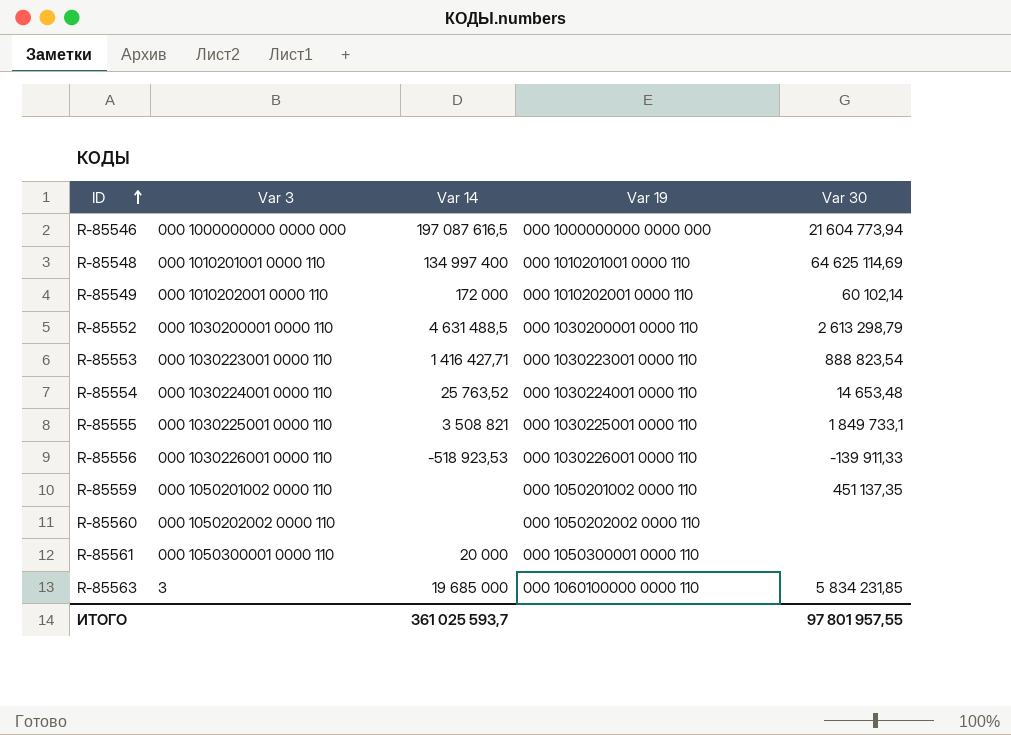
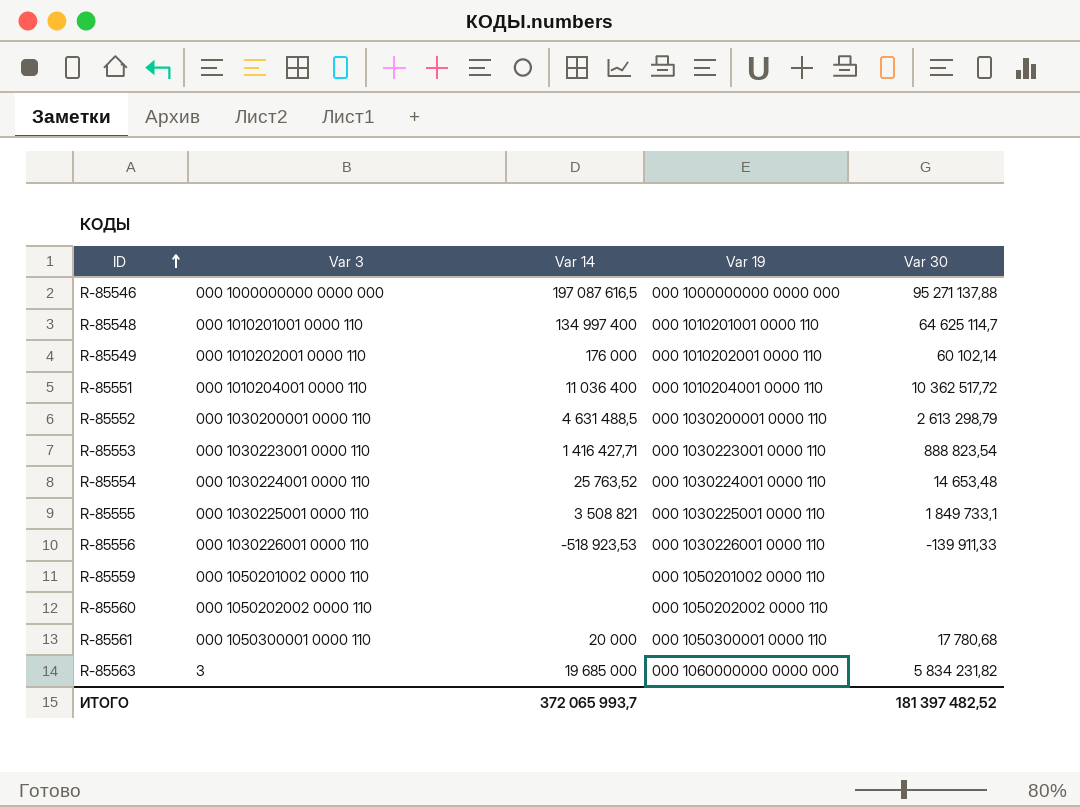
R-85546 | Var 30: 21 604 773,94 -> 95 271 137,88
R-85548 | Var 30: 64 625 114,69 -> 64 625 114,7
R-85549 | Var 14: 172 000 -> 176 000
row R-85551: none -> 000 1010204001 0000 110 | 11 036 400 | 000 1010204001 0000 110 | 10 362 517,72
R-85559 | Var 30: 451 137,35 -> none
R-85561 | Var 30: none -> 17 780,68
R-85563 | Var 19: 000 1060100000 0000 110 -> 000 1060000000 0000 000
R-85563 | Var 30: 5 834 231,85 -> 5 834 231,82
ИТОГО | Var 14: 361 025 593,7 -> 372 065 993,7
ИТОГО | Var 30: 97 801 957,55 -> 181 397 482,52

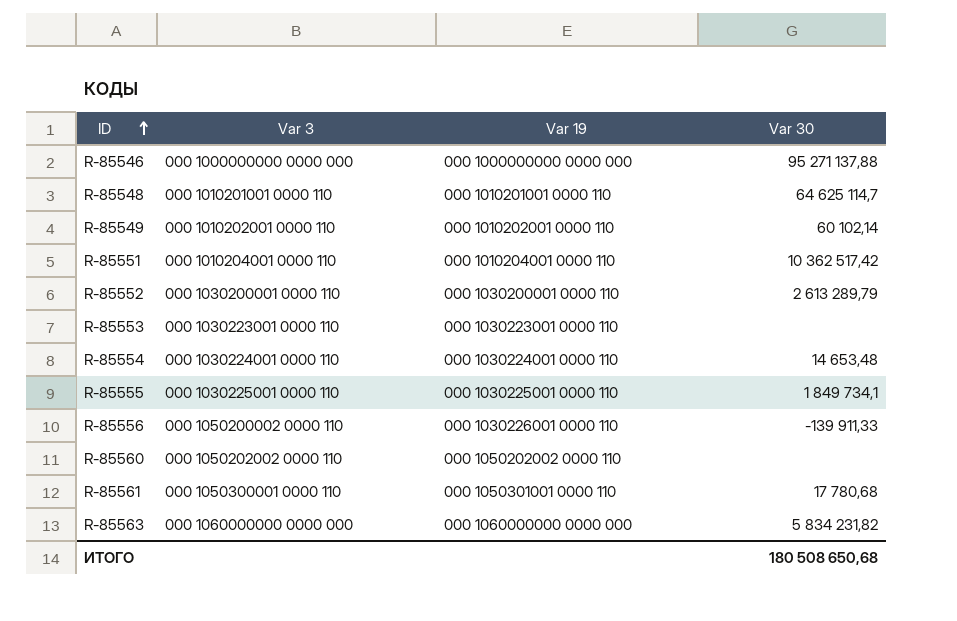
column Var 14 | position: 3 -> none
row R-85559: 000 1050201002 0000 110 | none | 000 1050201002 0000 110 | none -> none
R-85551 | Var 30: 10 362 517,72 -> 10 362 517,42
R-85552 | Var 30: 2 613 298,79 -> 2 613 289,79
R-85553 | Var 30: 888 823,54 -> none
R-85555 | Var 30: 1 849 733,1 -> 1 849 734,1
R-85556 | Var 3: 000 1030226001 0000 110 -> 000 1050200002 0000 110
R-85561 | Var 19: 000 1050300001 0000 110 -> 000 1050301001 0000 110
R-85563 | Var 3: 3 -> 000 1060000000 0000 000
ИТОГО | Var 30: 181 397 482,52 -> 180 508 650,68

